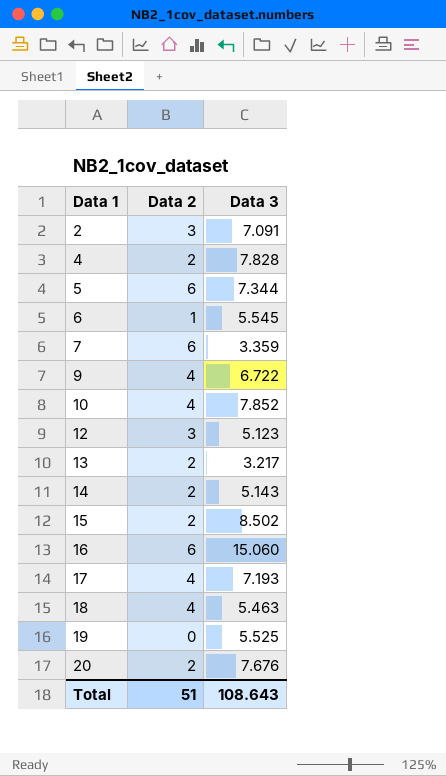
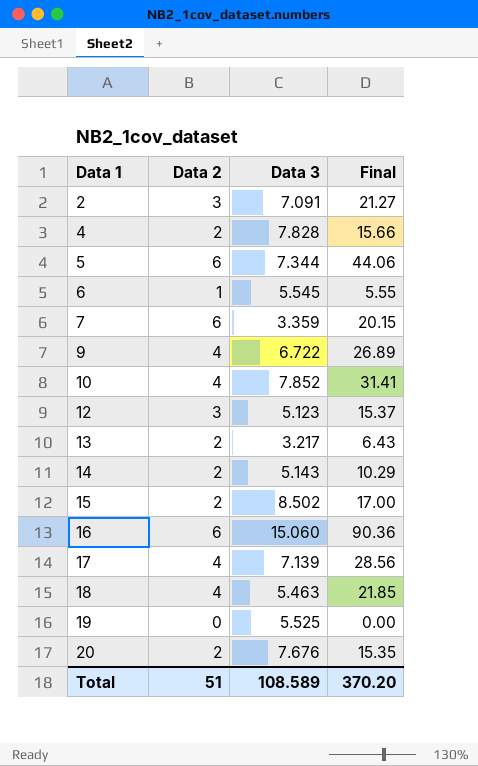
column Final | formula: none -> [Data 2] * [Data 3]
17 | Data 3: 7.193 -> 7.139
Total | Data 3: 108.643 -> 108.589

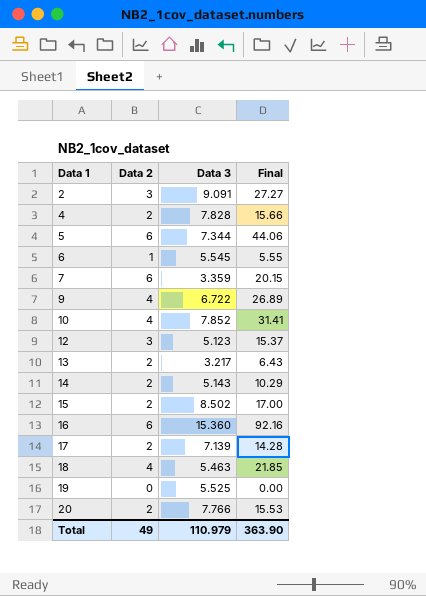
2 | Data 3: 7.091 -> 9.091
2 | Final: 21.27 -> 27.27
16 | Data 3: 15.060 -> 15.360
16 | Final: 90.36 -> 92.16
17 | Data 2: 4 -> 2
17 | Final: 28.56 -> 14.28
20 | Data 3: 7.676 -> 7.766
20 | Final: 15.35 -> 15.53
Total | Data 2: 51 -> 49
Total | Data 3: 108.589 -> 110.979
Total | Final: 370.20 -> 363.90

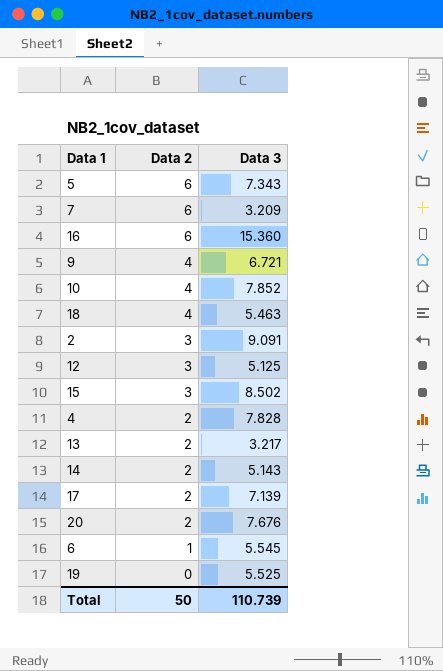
row order: Data 1 ascending -> Data 2 descending
column Final | formula: [Data 2] * [Data 3] -> none
5 | Data 3: 7.344 -> 7.343
7 | Data 3: 3.359 -> 3.209
9 | Data 3: 6.722 -> 6.721
12 | Data 3: 5.123 -> 5.125
15 | Data 2: 2 -> 3
20 | Data 3: 7.766 -> 7.676
Total | Data 2: 49 -> 50
Total | Data 3: 110.979 -> 110.739

